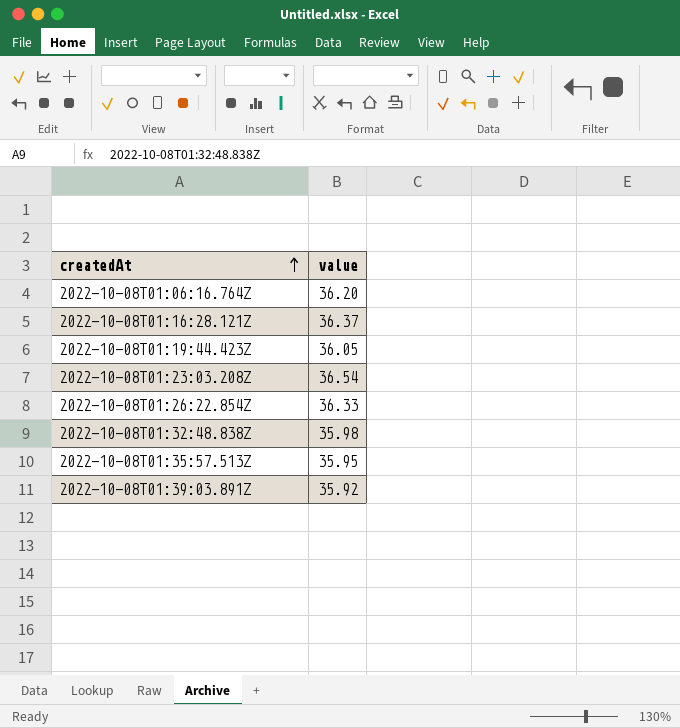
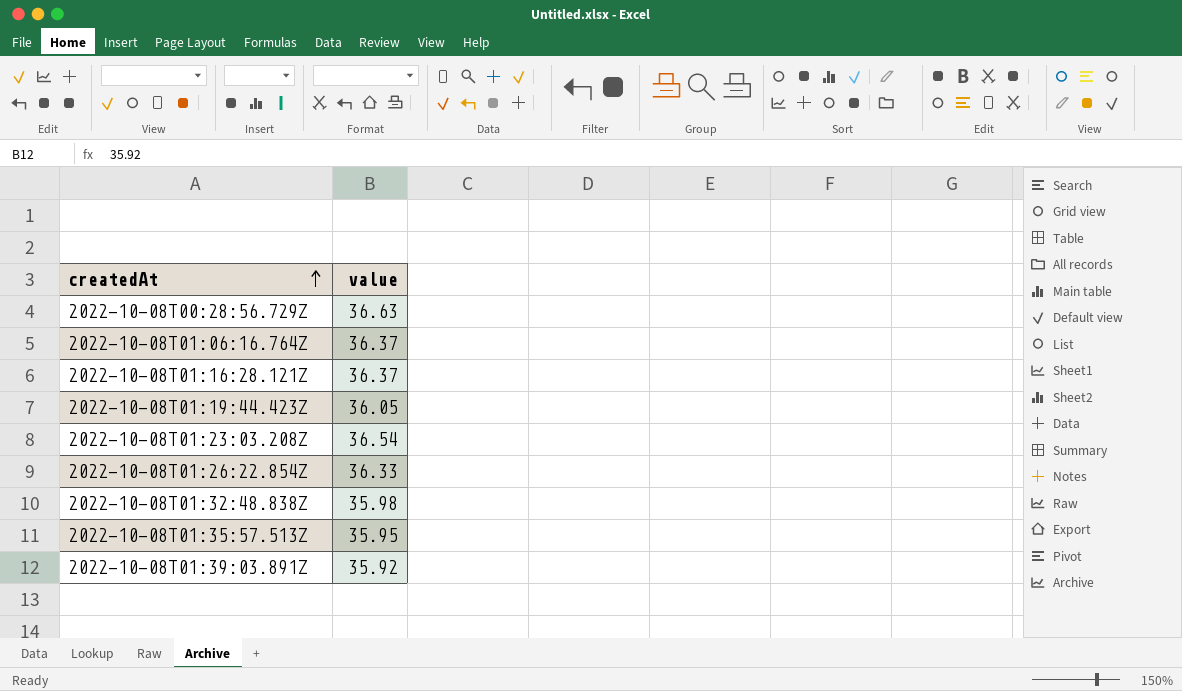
row 2022-10-08T00:28:56.729Z: none -> 36.63
2022-10-08T01:06:16.764Z | value: 36.20 -> 36.37

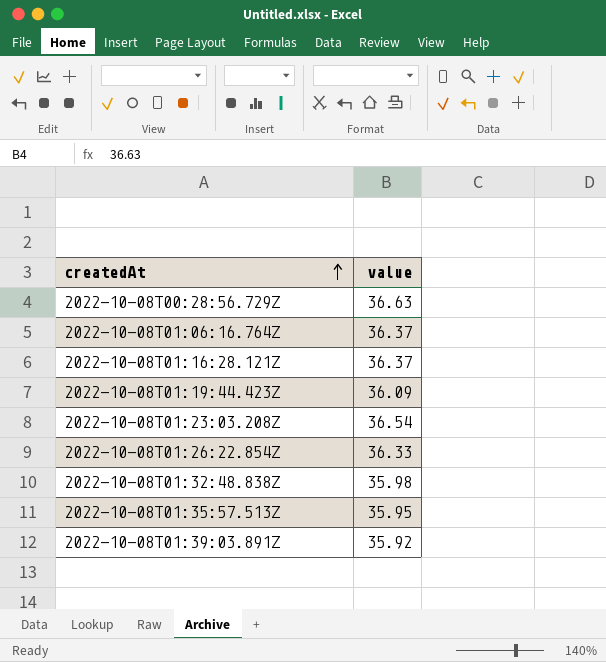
2022-10-08T01:19:44.423Z | value: 36.05 -> 36.09

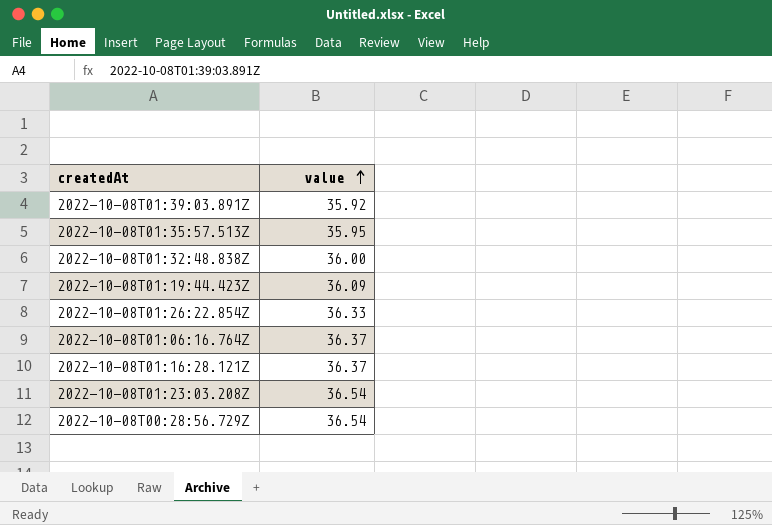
row order: createdAt ascending -> value ascending
2022-10-08T01:32:48.838Z | value: 35.98 -> 36.00
2022-10-08T00:28:56.729Z | value: 36.63 -> 36.54

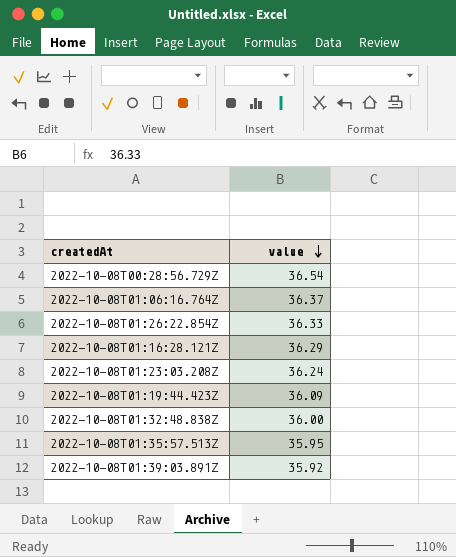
row order: value ascending -> value descending
2022-10-08T01:16:28.121Z | value: 36.37 -> 36.29
2022-10-08T01:23:03.208Z | value: 36.54 -> 36.24

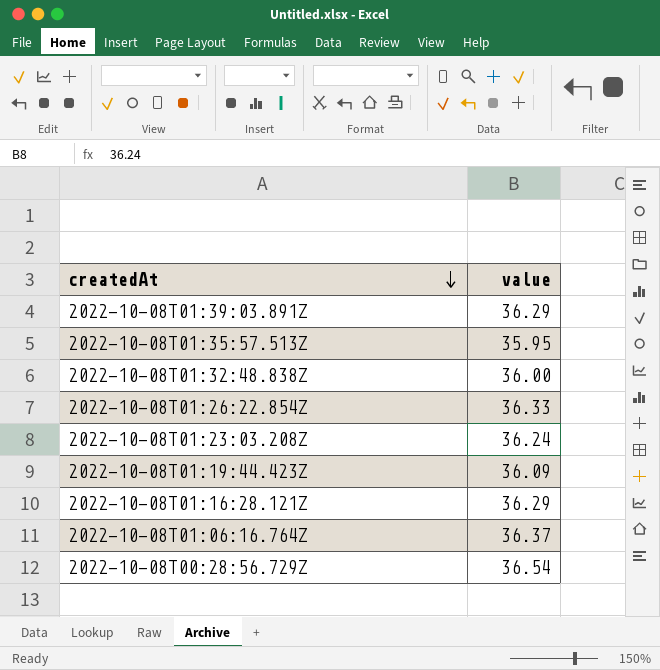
row order: value descending -> createdAt descending
2022-10-08T01:39:03.891Z | value: 35.92 -> 36.29

